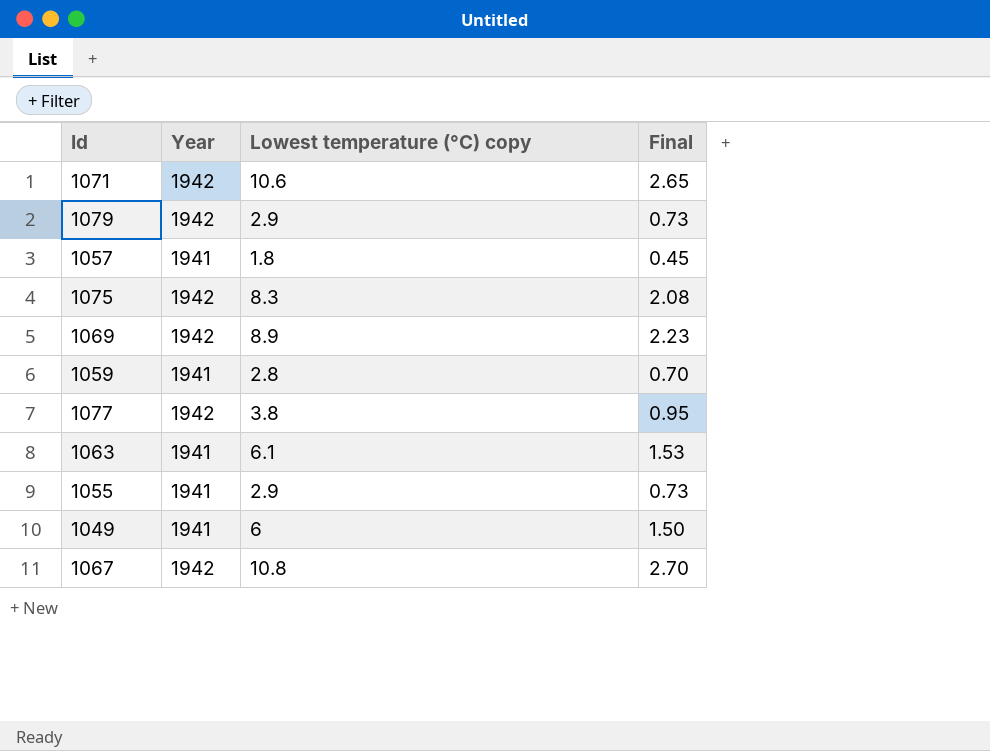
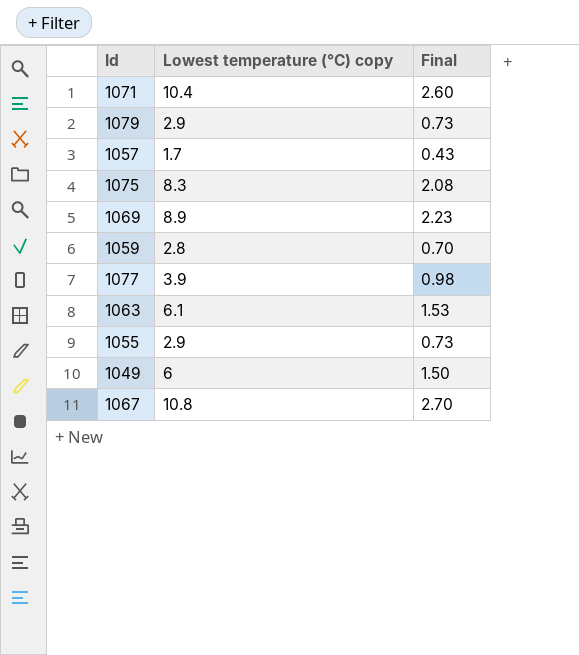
column Year | position: 2 -> none
1071 | Lowest temperature (°C) copy: 10.6 -> 10.4
1071 | Final: 2.65 -> 2.60
1057 | Lowest temperature (°C) copy: 1.8 -> 1.7
1057 | Final: 0.45 -> 0.43
1077 | Lowest temperature (°C) copy: 3.8 -> 3.9
1077 | Final: 0.95 -> 0.98

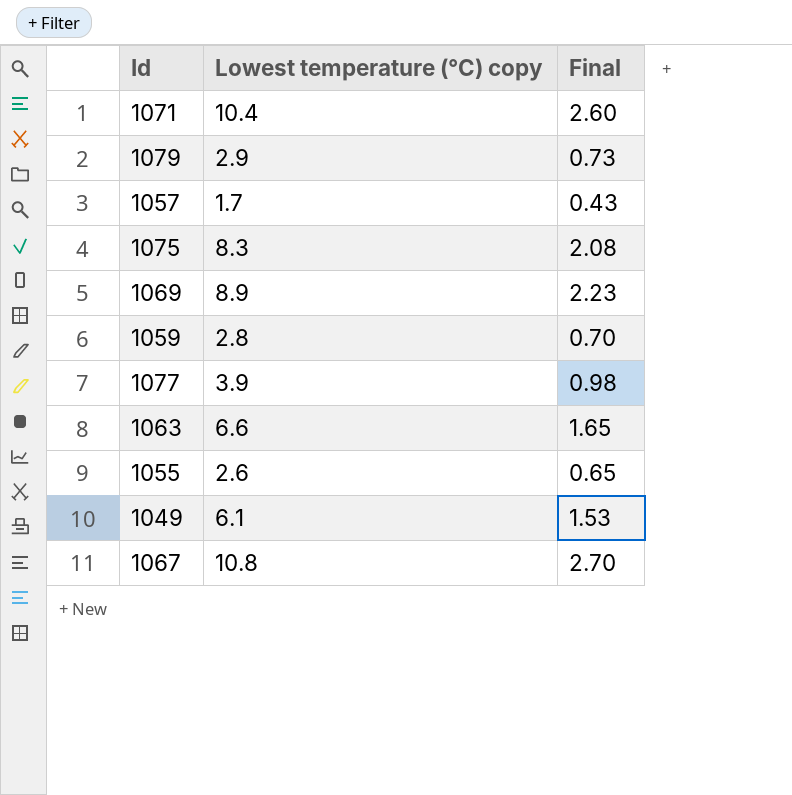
1063 | Lowest temperature (°C) copy: 6.1 -> 6.6
1063 | Final: 1.53 -> 1.65
1055 | Lowest temperature (°C) copy: 2.9 -> 2.6
1055 | Final: 0.73 -> 0.65
1049 | Lowest temperature (°C) copy: 6 -> 6.1
1049 | Final: 1.50 -> 1.53

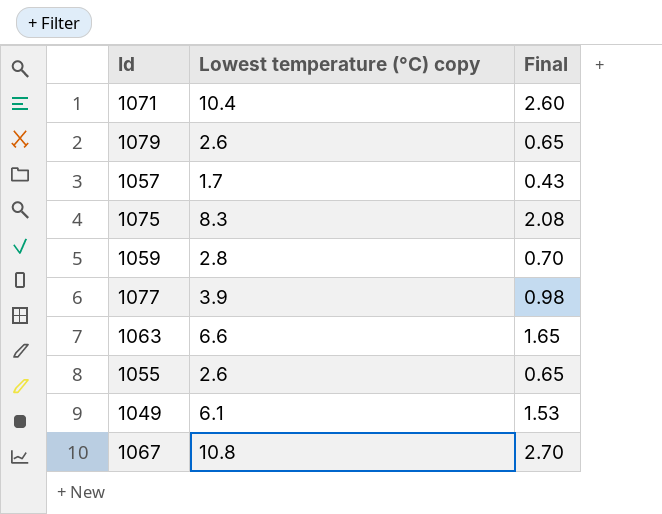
row 1069: 8.9 | 2.23 -> none
1079 | Lowest temperature (°C) copy: 2.9 -> 2.6
1079 | Final: 0.73 -> 0.65

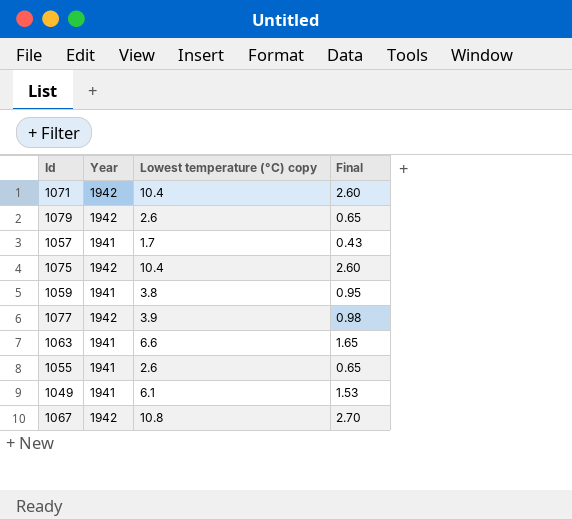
column Year | position: none -> 2
1075 | Lowest temperature (°C) copy: 8.3 -> 10.4
1075 | Final: 2.08 -> 2.60
1059 | Lowest temperature (°C) copy: 2.8 -> 3.8
1059 | Final: 0.70 -> 0.95

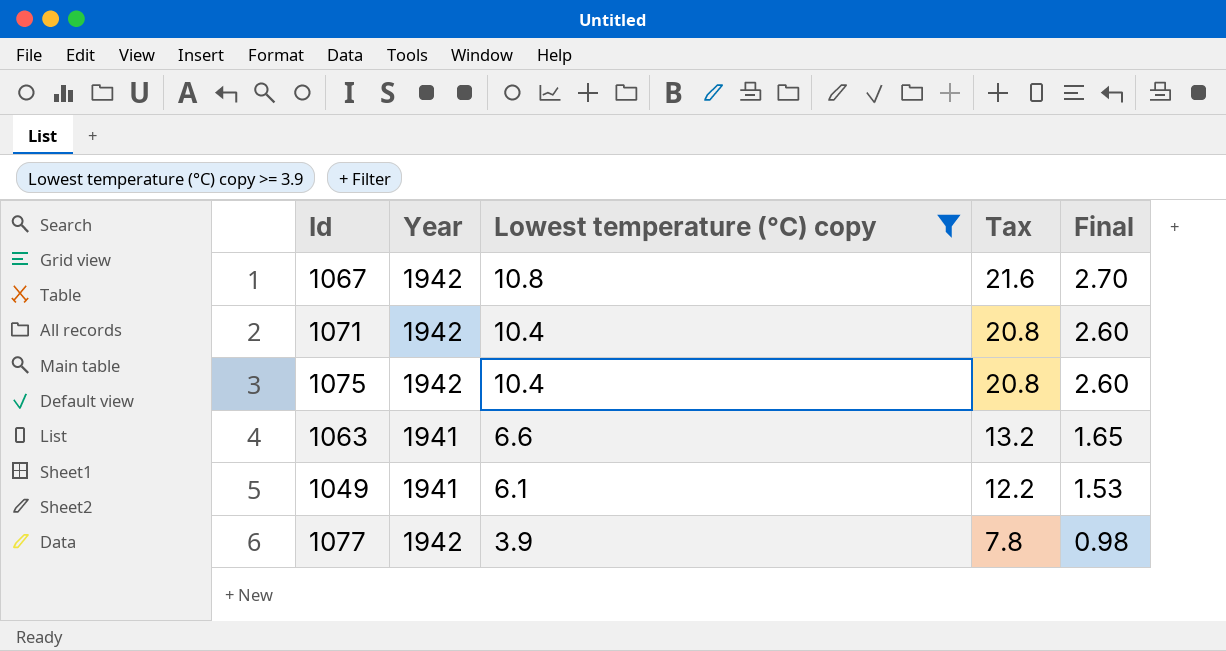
filter: none -> Lowest temperature (°C) copy >= 3.9
row order: none -> Lowest temperature (°C) copy descending
column Tax | formula: none -> [Lowest temperature (°C) copy] * 2

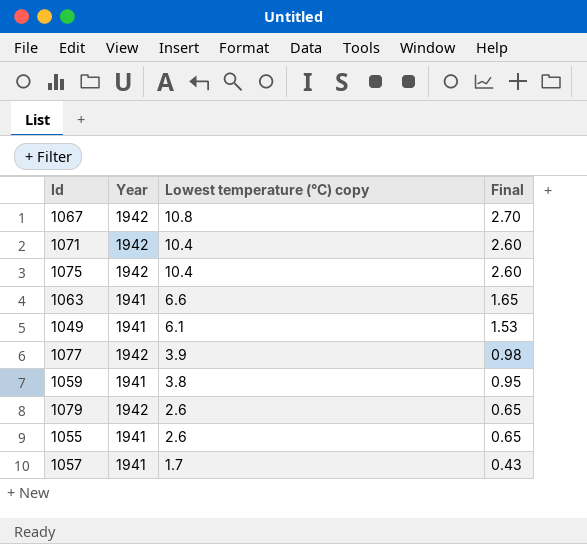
filter: Lowest temperature (°C) copy >= 3.9 -> none
column Tax | formula: [Lowest temperature (°C) copy] * 2 -> none

